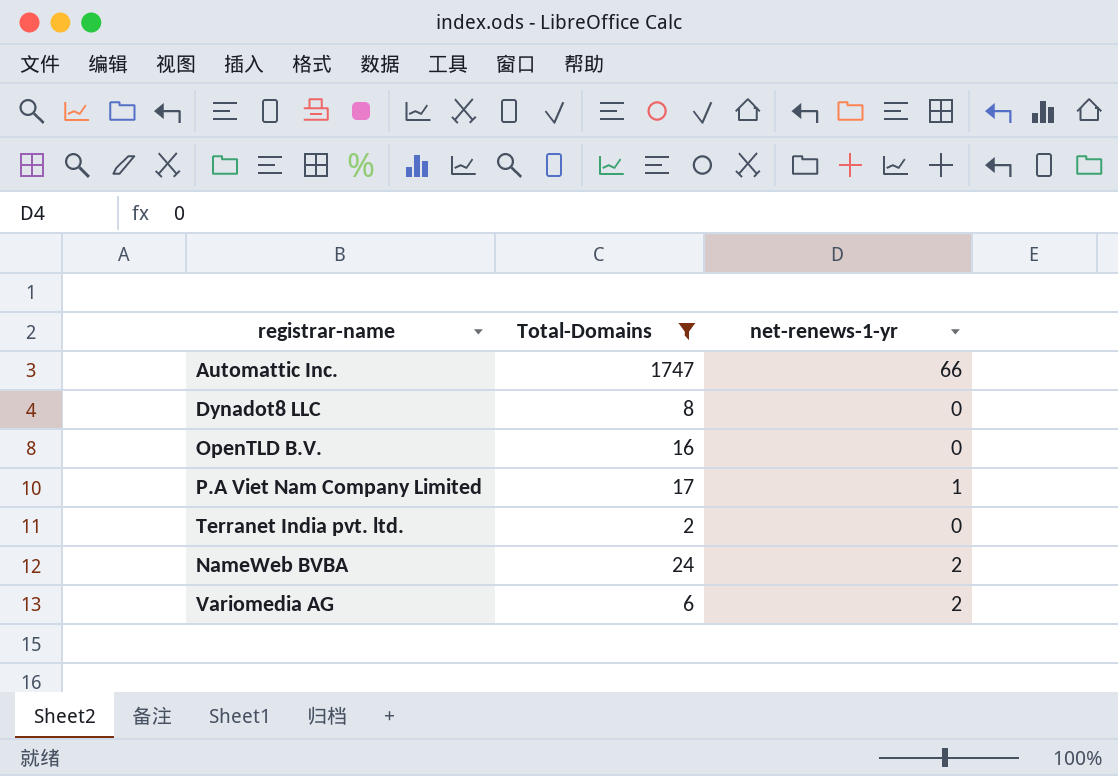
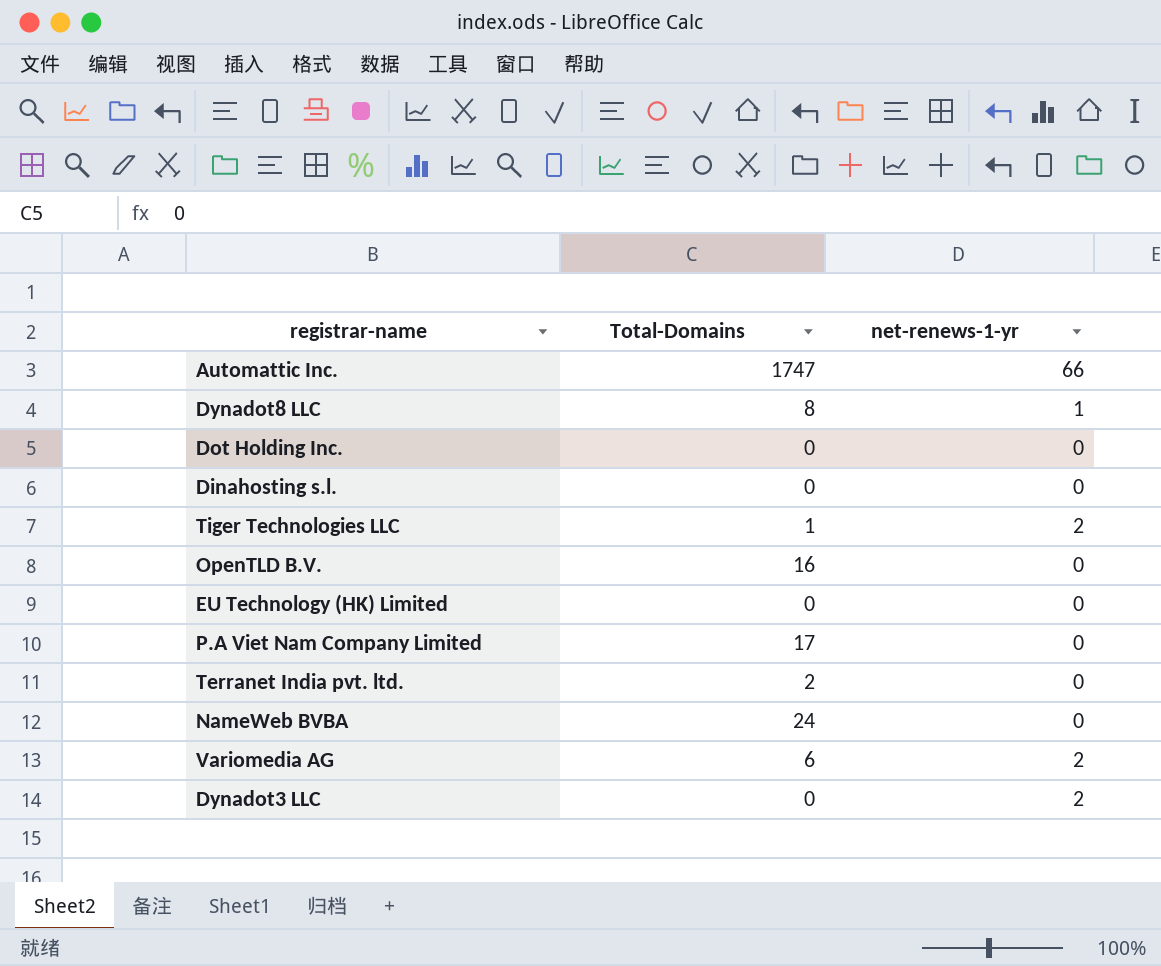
filter: Total-Domains >= 2 -> none
Dynadot8 LLC | net-renews-1-yr: 0 -> 1
P.A Viet Nam Company Limited | net-renews-1-yr: 1 -> 0
NameWeb BVBA | net-renews-1-yr: 2 -> 0

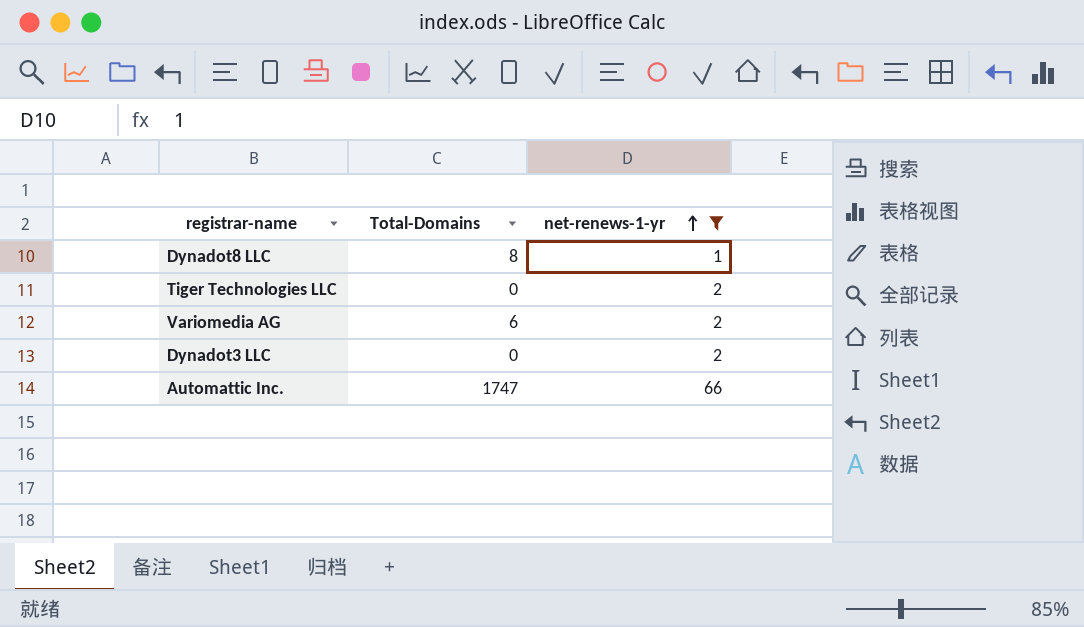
filter: none -> net-renews-1-yr != 0
row order: none -> net-renews-1-yr ascending
Tiger Technologies LLC | Total-Domains: 1 -> 0

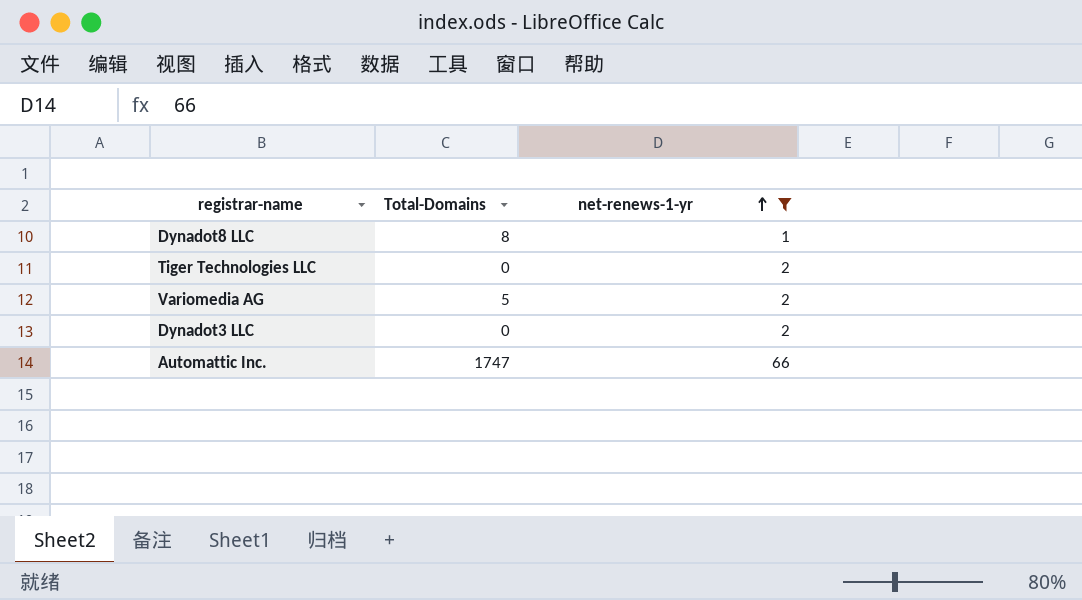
Variomedia AG | Total-Domains: 6 -> 5

